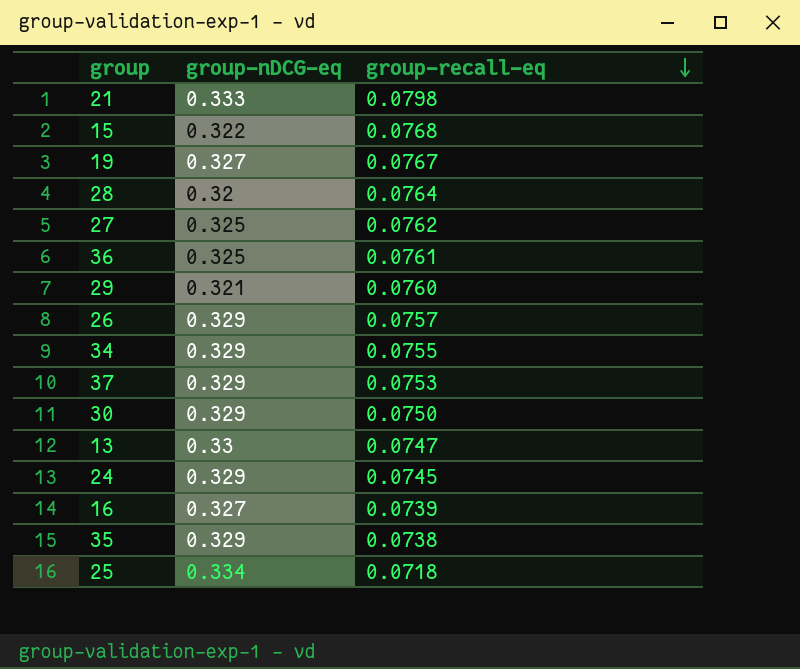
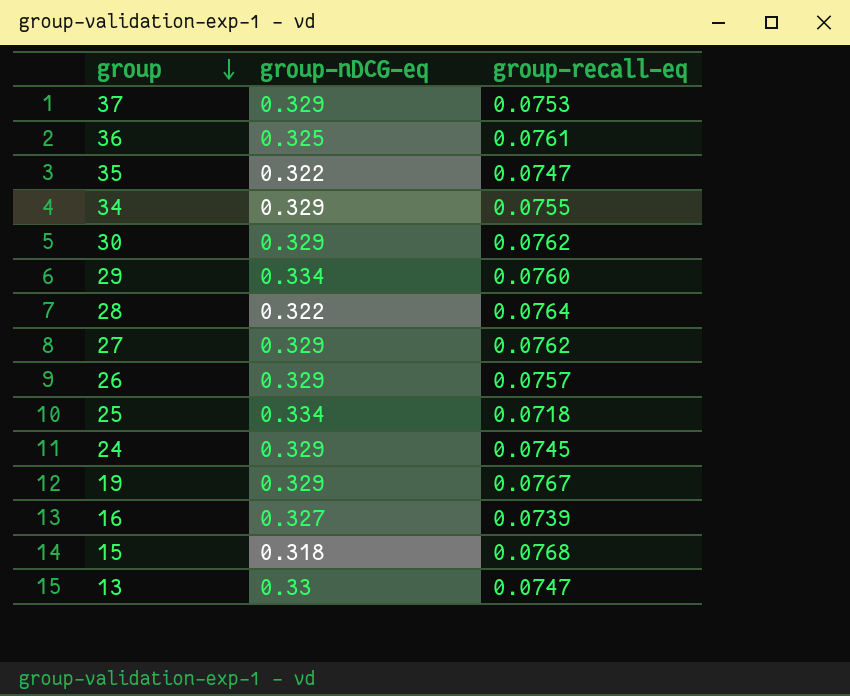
row order: group-recall-eq descending -> group descending
row 21: 0.333 | 0.0798 -> none
35 | group-nDCG-eq: 0.329 -> 0.322
35 | group-recall-eq: 0.0738 -> 0.0747
30 | group-recall-eq: 0.0750 -> 0.0762
29 | group-nDCG-eq: 0.321 -> 0.334
28 | group-nDCG-eq: 0.32 -> 0.322
27 | group-nDCG-eq: 0.325 -> 0.329
19 | group-nDCG-eq: 0.327 -> 0.329
15 | group-nDCG-eq: 0.322 -> 0.318

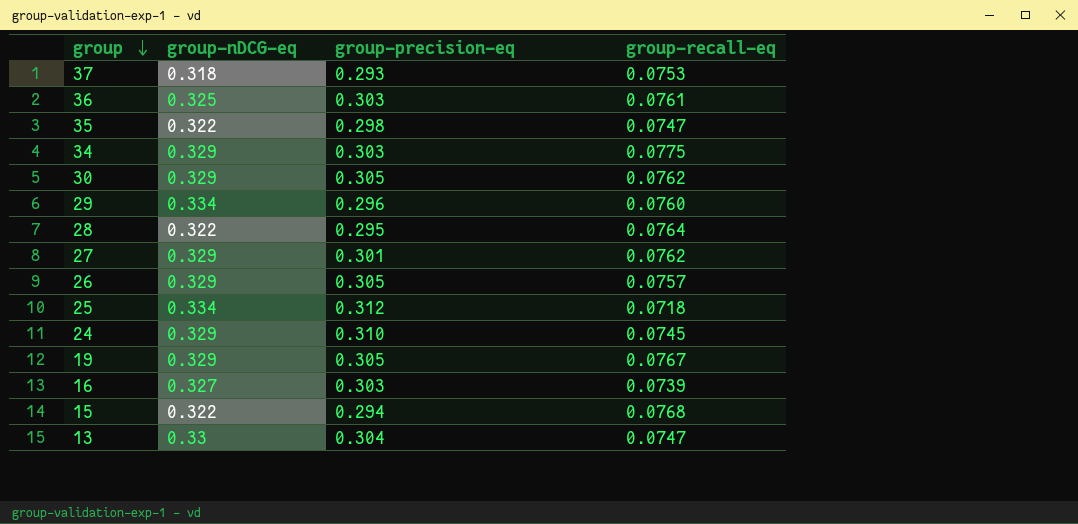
column group-precision-eq | position: none -> 3
37 | group-nDCG-eq: 0.329 -> 0.318
34 | group-recall-eq: 0.0755 -> 0.0775
15 | group-nDCG-eq: 0.318 -> 0.322

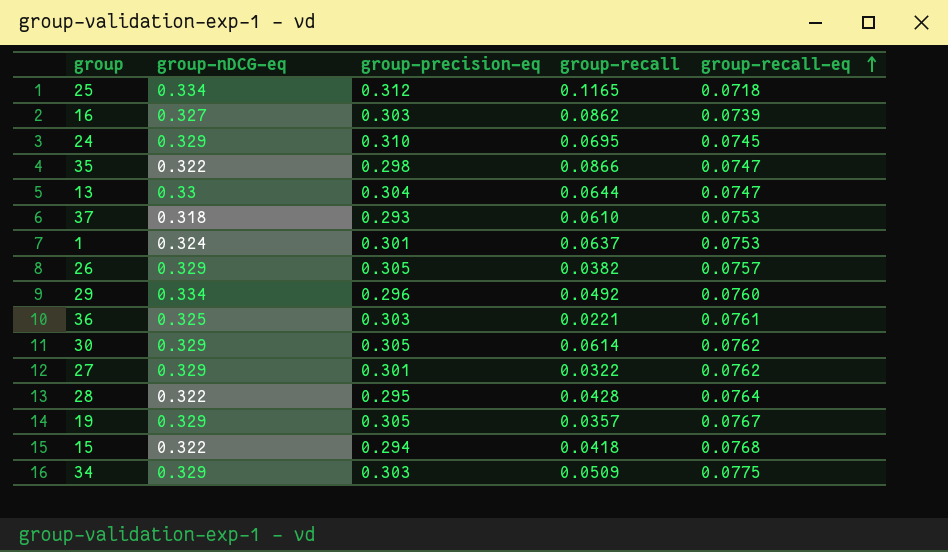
row order: group descending -> group-recall-eq ascending
column group-recall | position: none -> 4
row 1: none -> 0.324 | 0.301 | 0.0637 | 0.0753

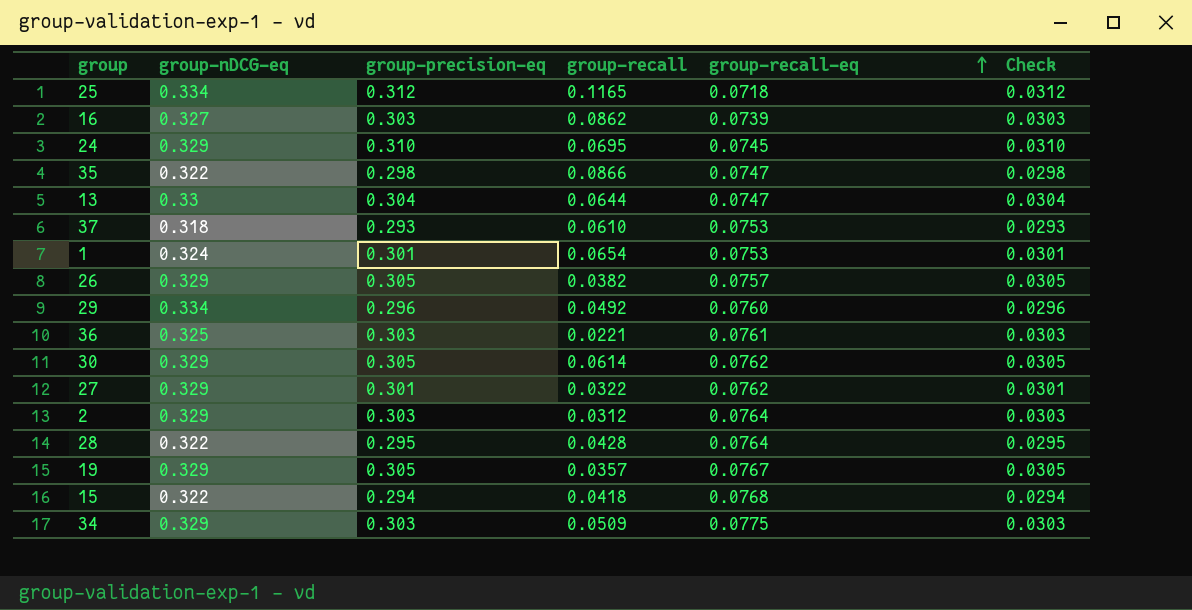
column Check | formula: none -> [group-precision-eq] * 0.1
1 | group-recall: 0.0637 -> 0.0654
row 2: none -> 0.329 | 0.303 | 0.0312 | 0.0764 | 0.0303

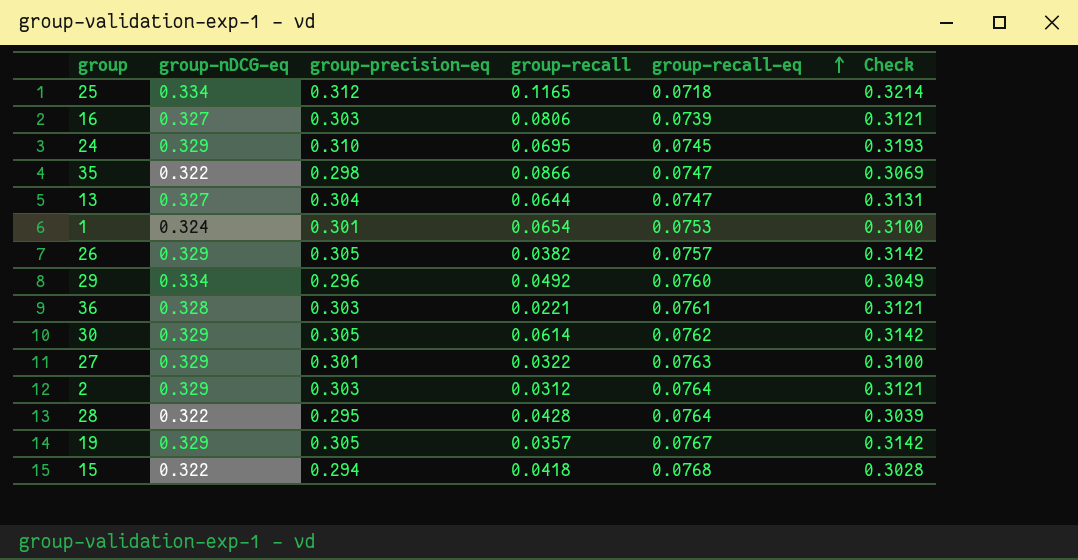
column Check | formula: [group-precision-eq] * 0.1 -> [group-precision-eq] * 1.03
row 37: 0.318 | 0.293 | 0.0610 | 0.0753 | 0.0293 -> none
row 34: 0.329 | 0.303 | 0.0509 | 0.0775 | 0.0303 -> none
16 | group-recall: 0.0862 -> 0.0806
13 | group-nDCG-eq: 0.33 -> 0.327
36 | group-nDCG-eq: 0.325 -> 0.328
27 | group-recall-eq: 0.0762 -> 0.0763

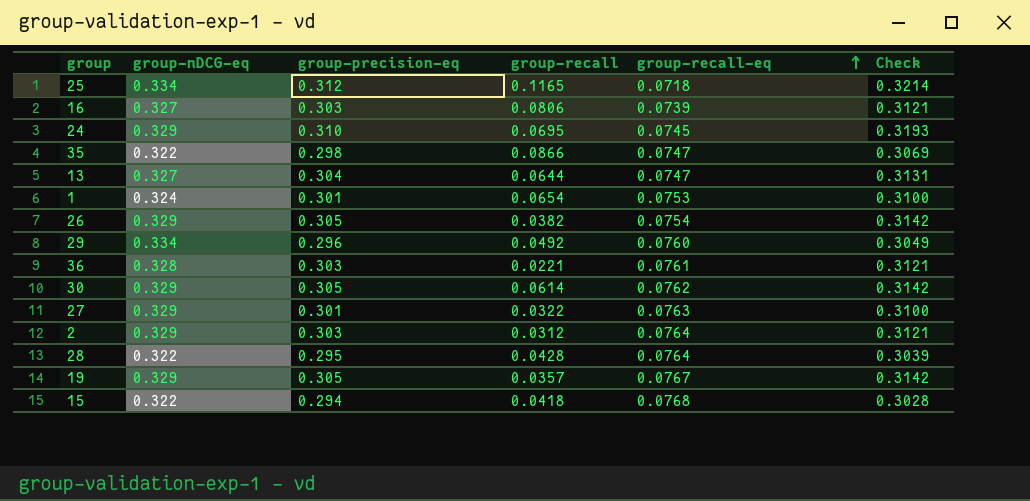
26 | group-recall-eq: 0.0757 -> 0.0754

